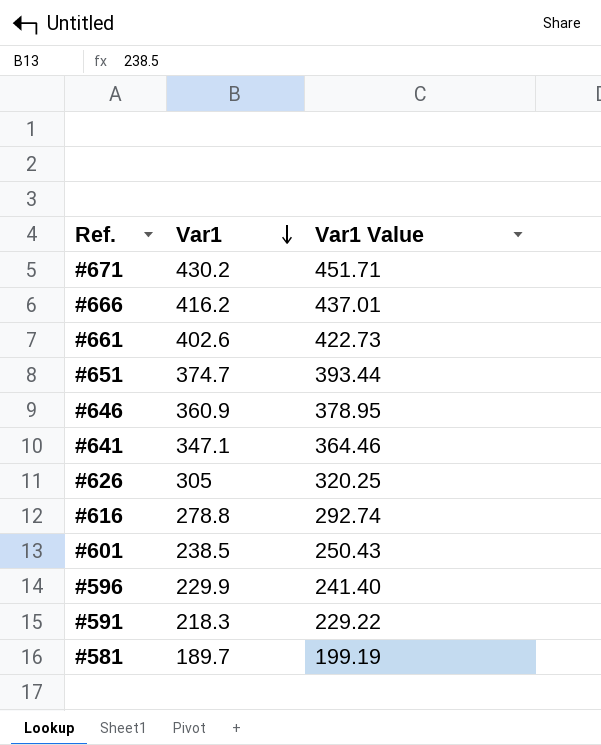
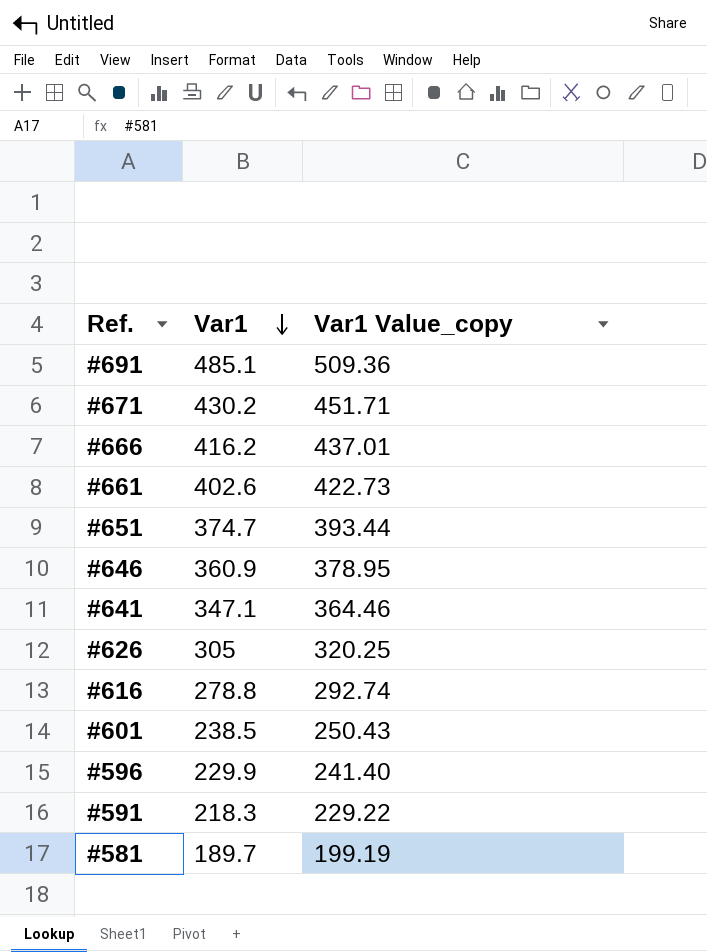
column name: Var1 Value -> Var1 Value_copy
row #691: none -> 485.1 | 509.36

